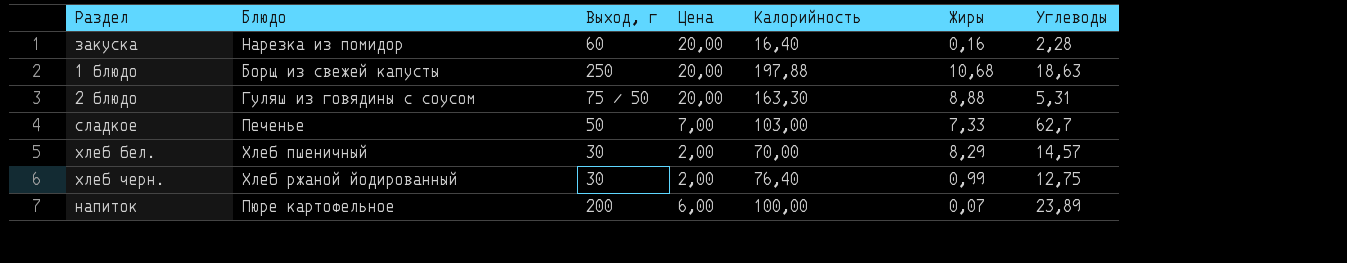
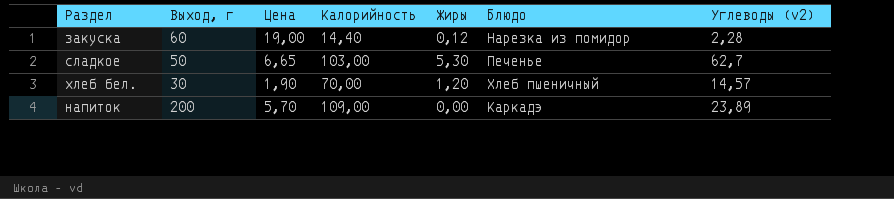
column Блюдо | position: 2 -> 6
column name: Углеводы -> Углеводы (v2)
row 1 блюдо: Борщ из свежей капусты | 250 | 20,00 | 197,88 | 10,68 | 18,63 -> none
row 2 блюдо: Гуляш из говядины с соусом | 75 / 50 | 20,00 | 163,30 | 8,88 | 5,31 -> none
row хлеб черн.: Хлеб ржаной йодированный | 30 | 2,00 | 76,40 | 0,99 | 12,75 -> none
закуска | Цена: 20,00 -> 19,00
закуска | Калорийность: 16,40 -> 14,40
закуска | Жиры: 0,16 -> 0,12
сладкое | Цена: 7,00 -> 6,65
сладкое | Жиры: 7,33 -> 5,30
хлеб бел. | Цена: 2,00 -> 1,90
хлеб бел. | Жиры: 8,29 -> 1,20
напиток | Цена: 6,00 -> 5,70
напиток | Калорийность: 100,00 -> 109,00
напиток | Жиры: 0,07 -> 0,00
напиток | Блюдо: Пюре картофельное -> Каркадэ

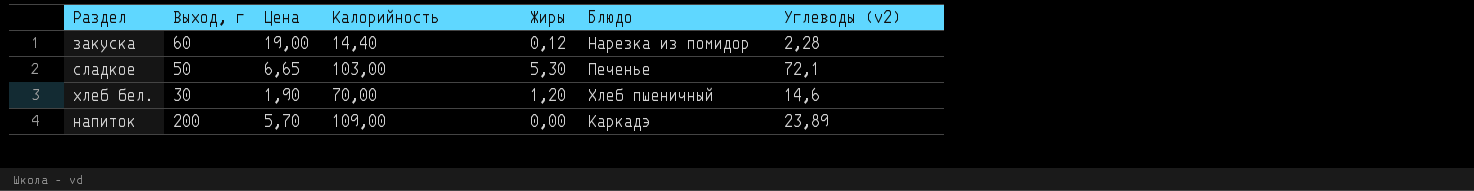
сладкое | Углеводы (v2): 62,7 -> 72,1
хлеб бел. | Углеводы (v2): 14,57 -> 14,6

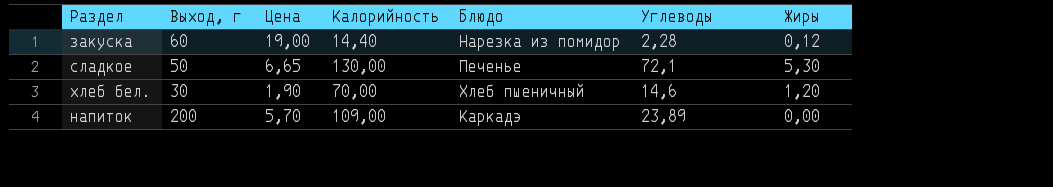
column name: Углеводы (v2) -> Углеводы
column Жиры | position: 5 -> 7
сладкое | Калорийность: 103,00 -> 130,00

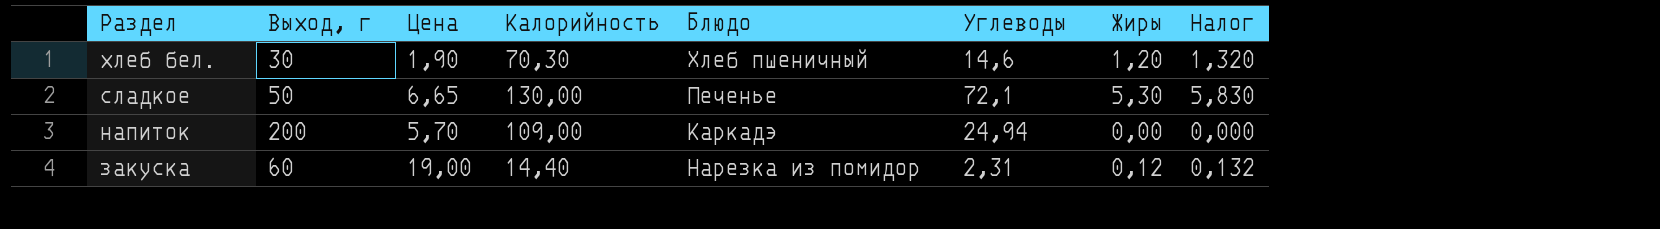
row order: none -> Раздел descending
column Налог | formula: none -> [Жиры] * 1,1
хлеб бел. | Калорийность: 70,00 -> 70,30
напиток | Углеводы: 23,89 -> 24,94
закуска | Углеводы: 2,28 -> 2,31

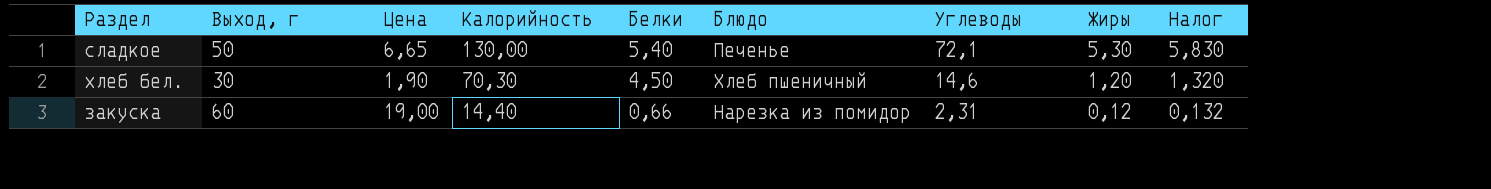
row order: Раздел descending -> Калорийность descending
column Белки | position: none -> 5
row напиток: 200 | 5,70 | 109,00 | Каркадэ | 24,94 | 0,00 | 0,000 -> none

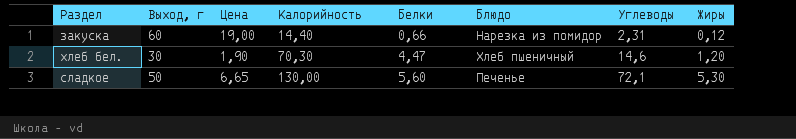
row order: Калорийность descending -> Калорийность ascending
column Налог | formula: [Жиры] * 1,1 -> none
хлеб бел. | Белки: 4,50 -> 4,47
сладкое | Белки: 5,40 -> 5,60

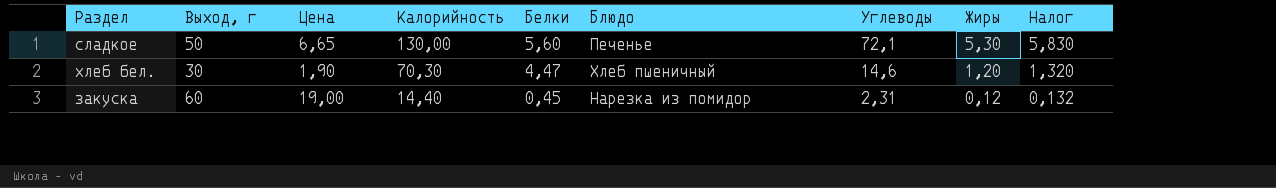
row order: Калорийность ascending -> Калорийность descending
column Налог | formula: none -> [Жиры] * 1,1
закуска | Белки: 0,66 -> 0,45

